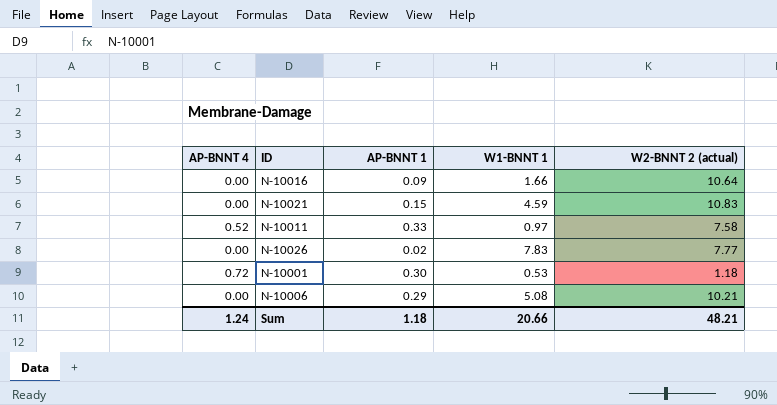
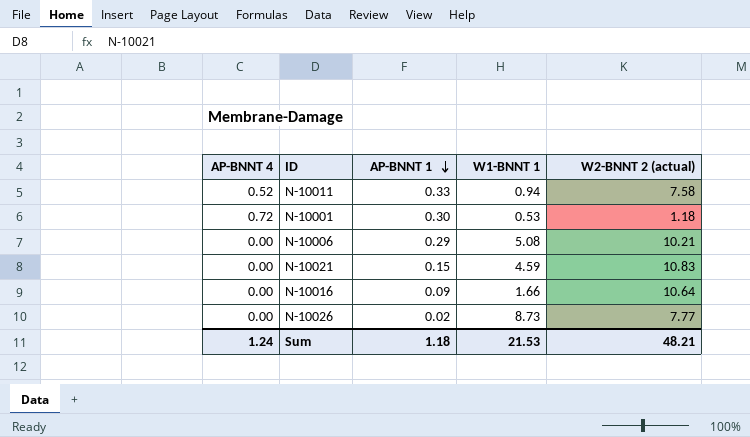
row order: none -> AP-BNNT 1 descending
N-10011 | W1-BNNT 1: 0.97 -> 0.94
N-10026 | W1-BNNT 1: 7.83 -> 8.73
Sum | W1-BNNT 1: 20.66 -> 21.53

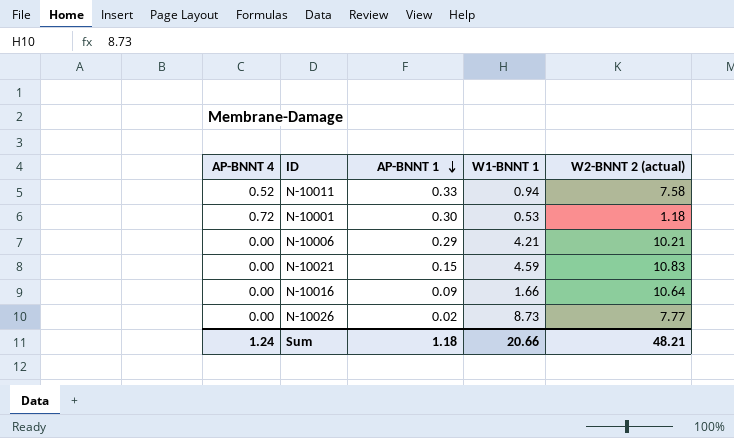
N-10006 | W1-BNNT 1: 5.08 -> 4.21
Sum | W1-BNNT 1: 21.53 -> 20.66

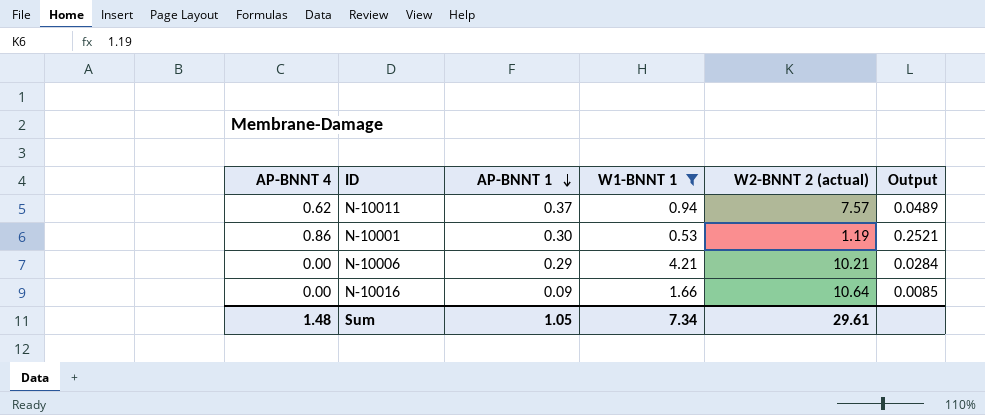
filter: none -> W1-BNNT 1 <= 4.21
column Output | formula: none -> [AP-BNNT 1] / [W2-BNNT 2 (actual)]
N-10011 | AP-BNNT 4: 0.52 -> 0.62
N-10011 | AP-BNNT 1: 0.33 -> 0.37
N-10011 | W2-BNNT 2 (actual): 7.58 -> 7.57
N-10001 | AP-BNNT 4: 0.72 -> 0.86
N-10001 | W2-BNNT 2 (actual): 1.18 -> 1.19
Sum | AP-BNNT 4: 1.24 -> 1.48
Sum | AP-BNNT 1: 1.18 -> 1.05
Sum | W1-BNNT 1: 20.66 -> 7.34
Sum | W2-BNNT 2 (actual): 48.21 -> 29.61

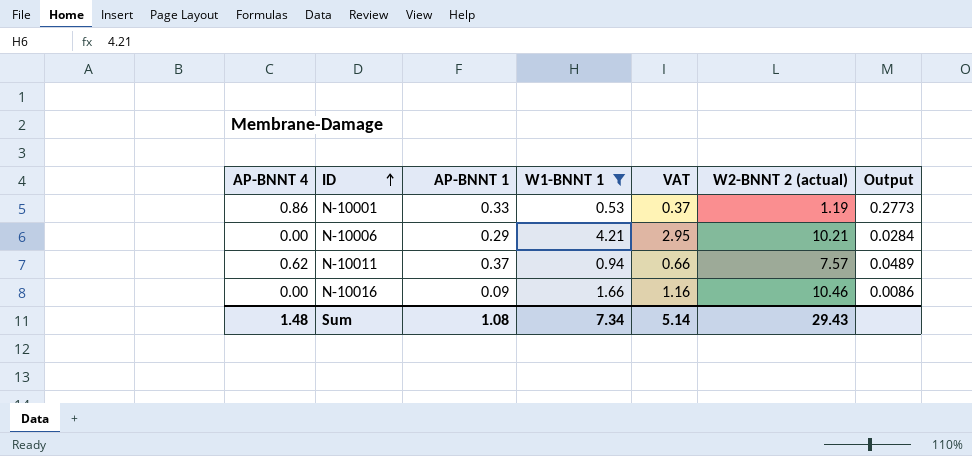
row order: AP-BNNT 1 descending -> ID ascending
column VAT | formula: none -> [W1-BNNT 1] * 0.7
N-10001 | AP-BNNT 1: 0.30 -> 0.33
N-10001 | Output: 0.2521 -> 0.2773
N-10016 | W2-BNNT 2 (actual): 10.64 -> 10.46
N-10016 | Output: 0.0085 -> 0.0086
Sum | AP-BNNT 1: 1.05 -> 1.08
Sum | W2-BNNT 2 (actual): 29.61 -> 29.43

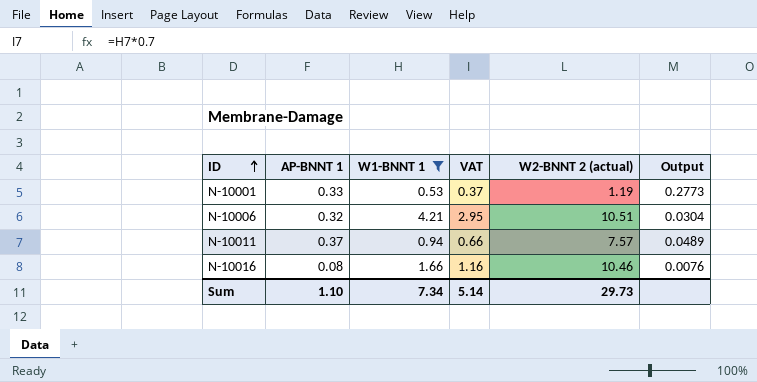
column AP-BNNT 4 | position: 1 -> none
N-10006 | AP-BNNT 1: 0.29 -> 0.32
N-10006 | W2-BNNT 2 (actual): 10.21 -> 10.51
N-10006 | Output: 0.0284 -> 0.0304
N-10016 | AP-BNNT 1: 0.09 -> 0.08
N-10016 | Output: 0.0086 -> 0.0076
Sum | AP-BNNT 1: 1.08 -> 1.10
Sum | W2-BNNT 2 (actual): 29.43 -> 29.73

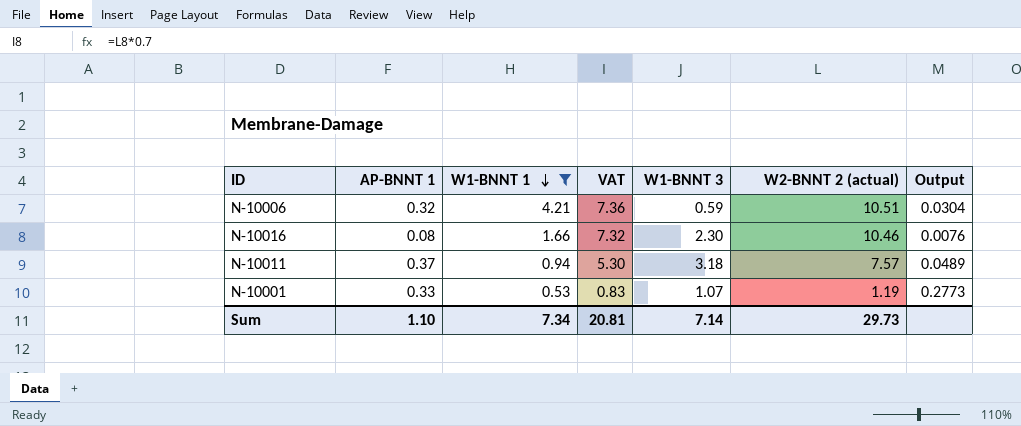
row order: ID ascending -> W1-BNNT 1 descending
column VAT | formula: [W1-BNNT 1] * 0.7 -> [W2-BNNT 2 (actual)] * 0.7
column W1-BNNT 3 | position: none -> 5
Sum | VAT: 5.14 -> 20.81

